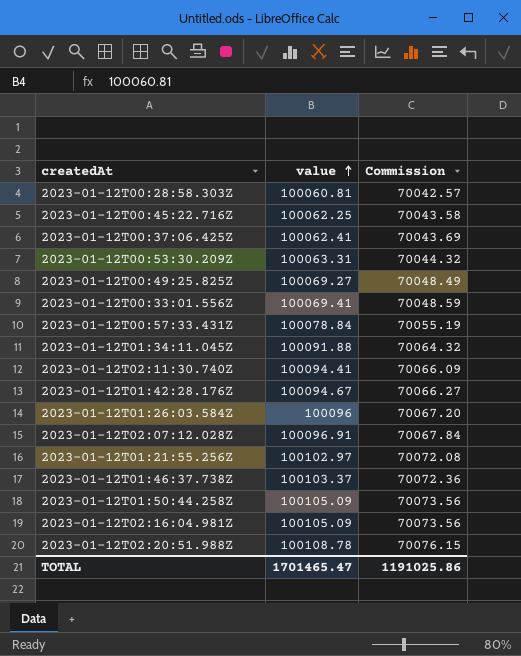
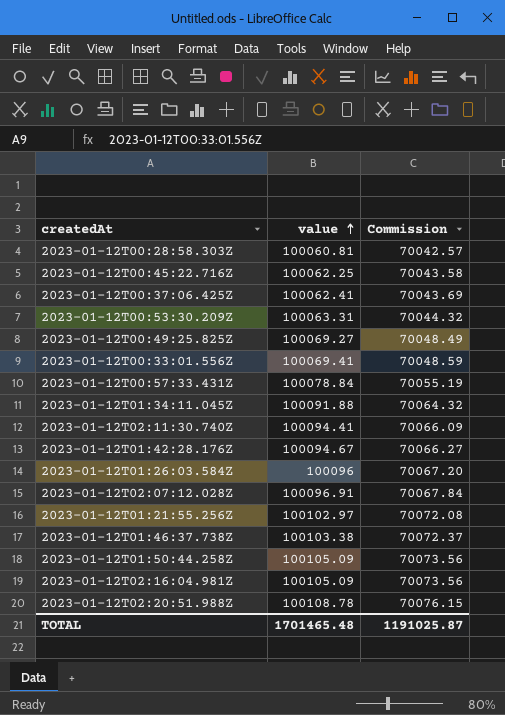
2023-01-12T01:46:37.738Z | value: 100103.37 -> 100103.38
2023-01-12T01:46:37.738Z | Commission: 70072.36 -> 70072.37
TOTAL | value: 1701465.47 -> 1701465.48
TOTAL | Commission: 1191025.86 -> 1191025.87

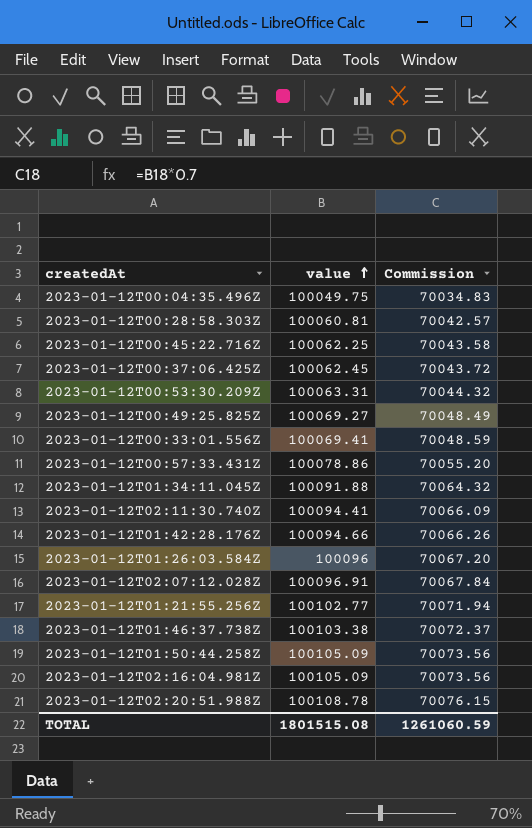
row 2023-01-12T00:04:35.496Z: none -> 100049.75 | 70034.83
2023-01-12T00:37:06.425Z | value: 100062.41 -> 100062.45
2023-01-12T00:37:06.425Z | Commission: 70043.69 -> 70043.72
2023-01-12T00:57:33.431Z | value: 100078.84 -> 100078.86
2023-01-12T00:57:33.431Z | Commission: 70055.19 -> 70055.20
2023-01-12T01:42:28.176Z | value: 100094.67 -> 100094.66
2023-01-12T01:42:28.176Z | Commission: 70066.27 -> 70066.26
2023-01-12T01:21:55.256Z | value: 100102.97 -> 100102.77
2023-01-12T01:21:55.256Z | Commission: 70072.08 -> 70071.94
TOTAL | value: 1701465.48 -> 1801515.08
TOTAL | Commission: 1191025.87 -> 1261060.59

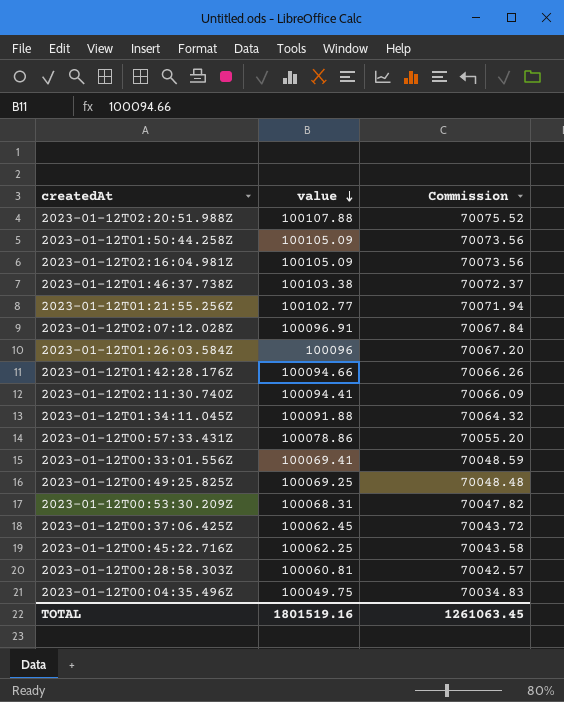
row order: value ascending -> value descending
2023-01-12T02:20:51.988Z | value: 100108.78 -> 100107.88
2023-01-12T02:20:51.988Z | Commission: 70076.15 -> 70075.52
2023-01-12T00:49:25.825Z | value: 100069.27 -> 100069.25
2023-01-12T00:49:25.825Z | Commission: 70048.49 -> 70048.48
2023-01-12T00:53:30.209Z | value: 100063.31 -> 100068.31
2023-01-12T00:53:30.209Z | Commission: 70044.32 -> 70047.82
TOTAL | value: 1801515.08 -> 1801519.16
TOTAL | Commission: 1261060.59 -> 1261063.45

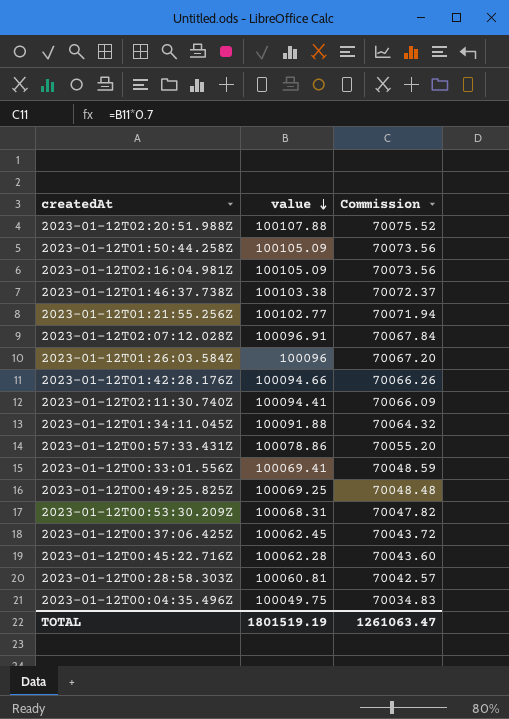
2023-01-12T00:45:22.716Z | value: 100062.25 -> 100062.28
2023-01-12T00:45:22.716Z | Commission: 70043.58 -> 70043.60
TOTAL | value: 1801519.16 -> 1801519.19
TOTAL | Commission: 1261063.45 -> 1261063.47

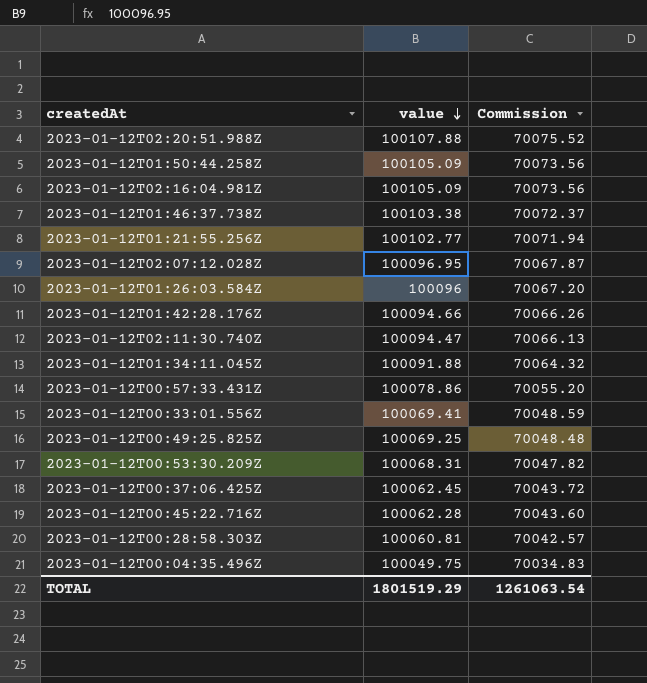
2023-01-12T02:07:12.028Z | value: 100096.91 -> 100096.95
2023-01-12T02:07:12.028Z | Commission: 70067.84 -> 70067.87
2023-01-12T02:11:30.740Z | value: 100094.41 -> 100094.47
2023-01-12T02:11:30.740Z | Commission: 70066.09 -> 70066.13
TOTAL | value: 1801519.19 -> 1801519.29
TOTAL | Commission: 1261063.47 -> 1261063.54

